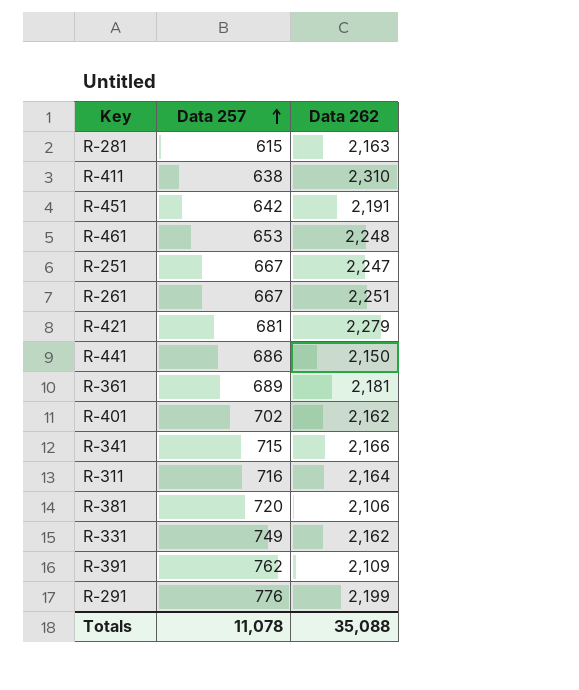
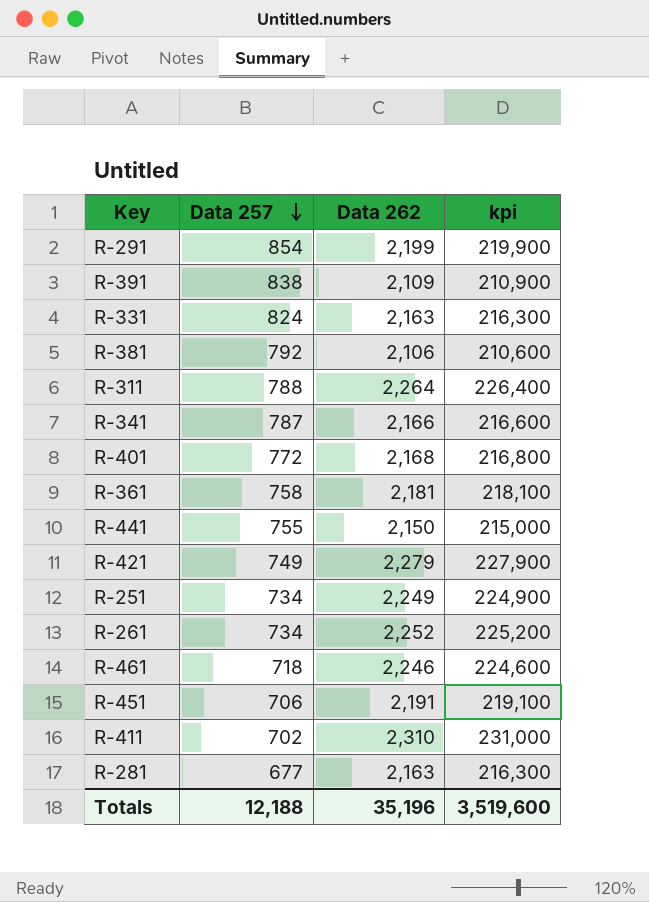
row order: Data 257 ascending -> Data 257 descending
column kpi | formula: none -> [Data 262] * 100
R-291 | Data 257: 776 -> 854
R-391 | Data 257: 762 -> 838
R-331 | Data 257: 749 -> 824
R-331 | Data 262: 2,162 -> 2,163
R-381 | Data 257: 720 -> 792
R-311 | Data 257: 716 -> 788
R-311 | Data 262: 2,164 -> 2,264
R-341 | Data 257: 715 -> 787
R-401 | Data 257: 702 -> 772
R-401 | Data 262: 2,162 -> 2,168
R-361 | Data 257: 689 -> 758
R-441 | Data 257: 686 -> 755
R-421 | Data 257: 681 -> 749
R-251 | Data 257: 667 -> 734
R-251 | Data 262: 2,247 -> 2,249
R-261 | Data 257: 667 -> 734
R-261 | Data 262: 2,251 -> 2,252
R-461 | Data 257: 653 -> 718
R-461 | Data 262: 2,248 -> 2,246
R-451 | Data 257: 642 -> 706
R-411 | Data 257: 638 -> 702
R-281 | Data 257: 615 -> 677
Totals | Data 257: 11,078 -> 12,188
Totals | Data 262: 35,088 -> 35,196

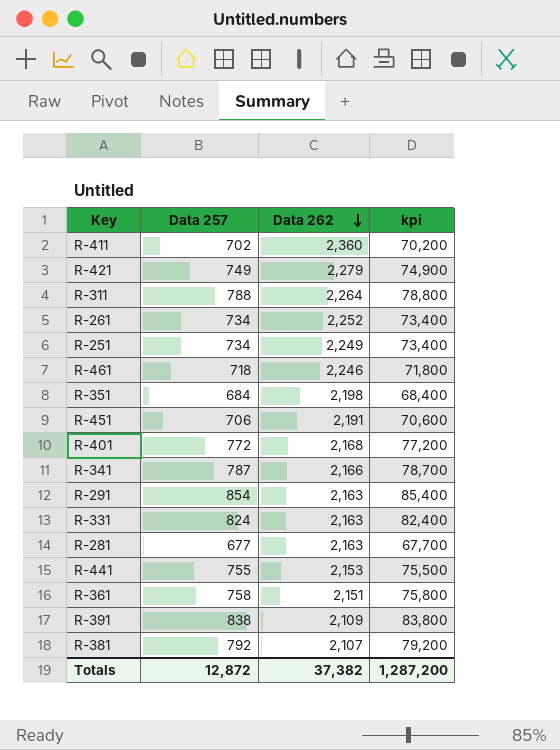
row order: Data 257 descending -> Data 262 descending
column kpi | formula: [Data 262] * 100 -> [Data 257] * 100
R-411 | Data 262: 2,310 -> 2,360
row R-351: none -> 684 | 2,198 | 68,400
R-291 | Data 262: 2,199 -> 2,163
R-441 | Data 262: 2,150 -> 2,153
R-361 | Data 262: 2,181 -> 2,151
R-381 | Data 262: 2,106 -> 2,107
Totals | Data 257: 12,188 -> 12,872
Totals | Data 262: 35,196 -> 37,382
Totals | kpi: 3,519,600 -> 1,287,200

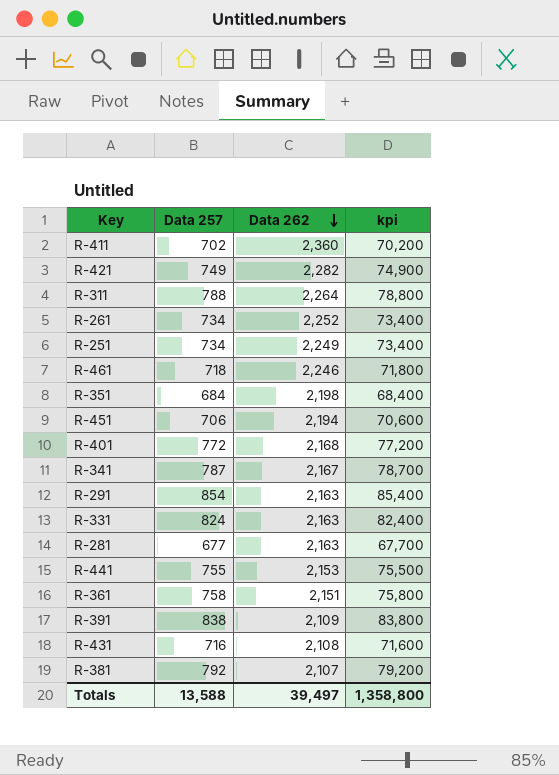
R-421 | Data 262: 2,279 -> 2,282
R-451 | Data 262: 2,191 -> 2,194
R-341 | Data 262: 2,166 -> 2,167
row R-431: none -> 716 | 2,108 | 71,600
Totals | Data 257: 12,872 -> 13,588
Totals | Data 262: 37,382 -> 39,497
Totals | kpi: 1,287,200 -> 1,358,800

